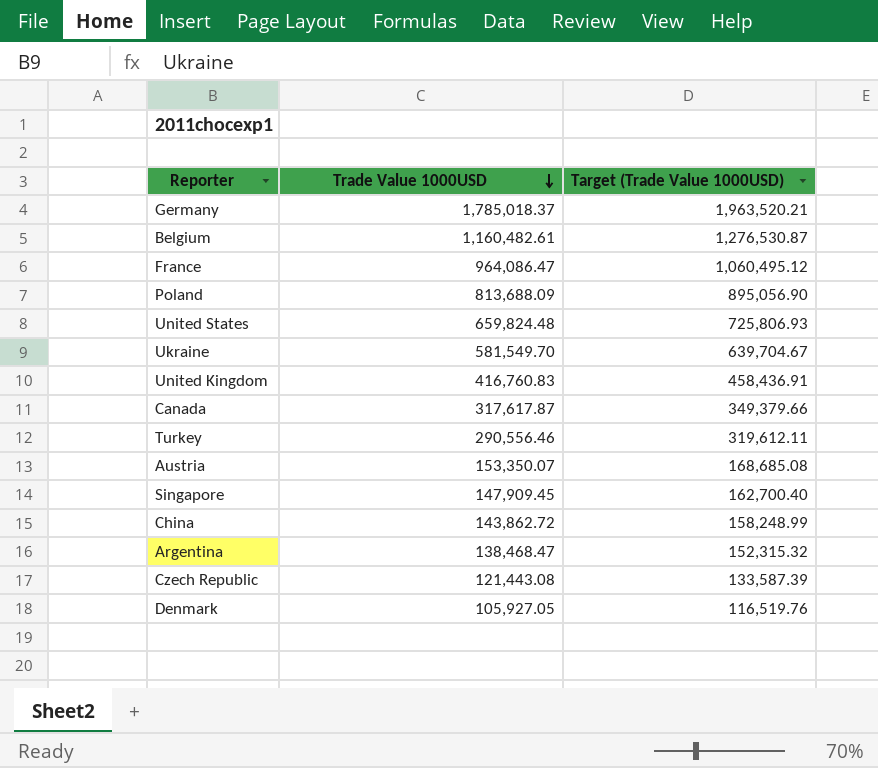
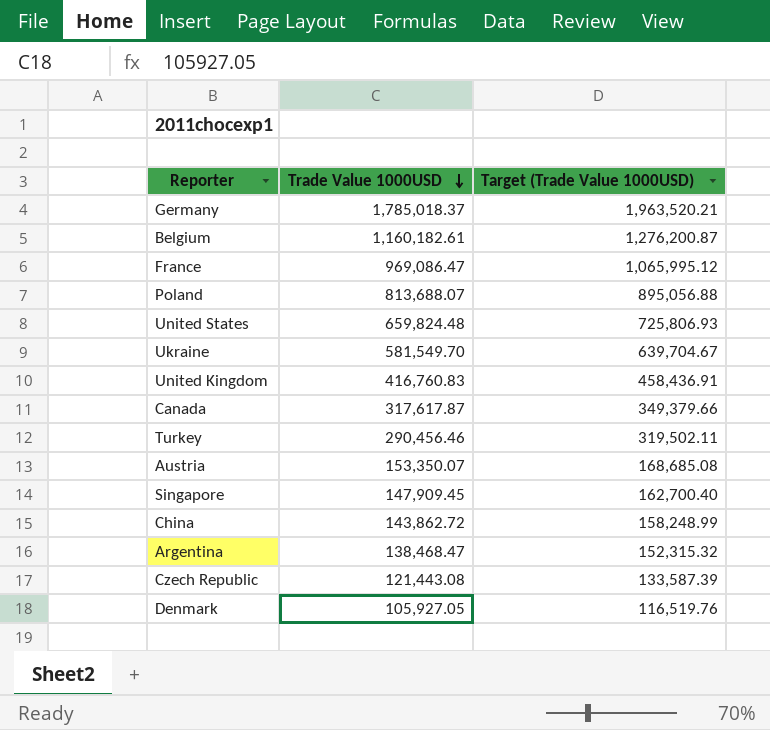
Belgium | Trade Value 1000USD: 1,160,482.61 -> 1,160,182.61
Belgium | Target (Trade Value 1000USD): 1,276,530.87 -> 1,276,200.87
France | Trade Value 1000USD: 964,086.47 -> 969,086.47
France | Target (Trade Value 1000USD): 1,060,495.12 -> 1,065,995.12
Poland | Trade Value 1000USD: 813,688.09 -> 813,688.07
Poland | Target (Trade Value 1000USD): 895,056.90 -> 895,056.88
Turkey | Trade Value 1000USD: 290,556.46 -> 290,456.46
Turkey | Target (Trade Value 1000USD): 319,612.11 -> 319,502.11

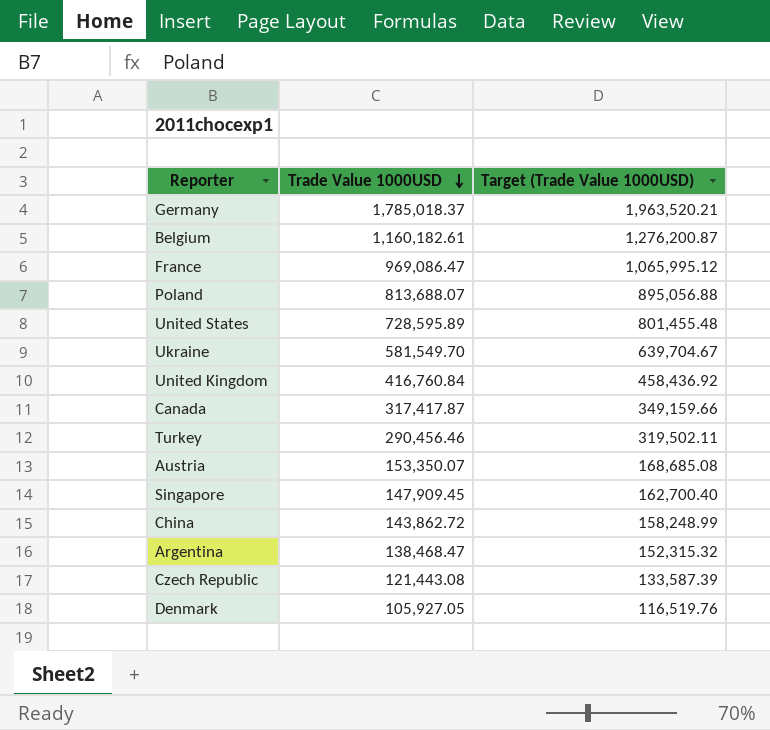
United States | Trade Value 1000USD: 659,824.48 -> 728,595.89
United States | Target (Trade Value 1000USD): 725,806.93 -> 801,455.48
United Kingdom | Trade Value 1000USD: 416,760.83 -> 416,760.84
United Kingdom | Target (Trade Value 1000USD): 458,436.91 -> 458,436.92
Canada | Trade Value 1000USD: 317,617.87 -> 317,417.87
Canada | Target (Trade Value 1000USD): 349,379.66 -> 349,159.66

